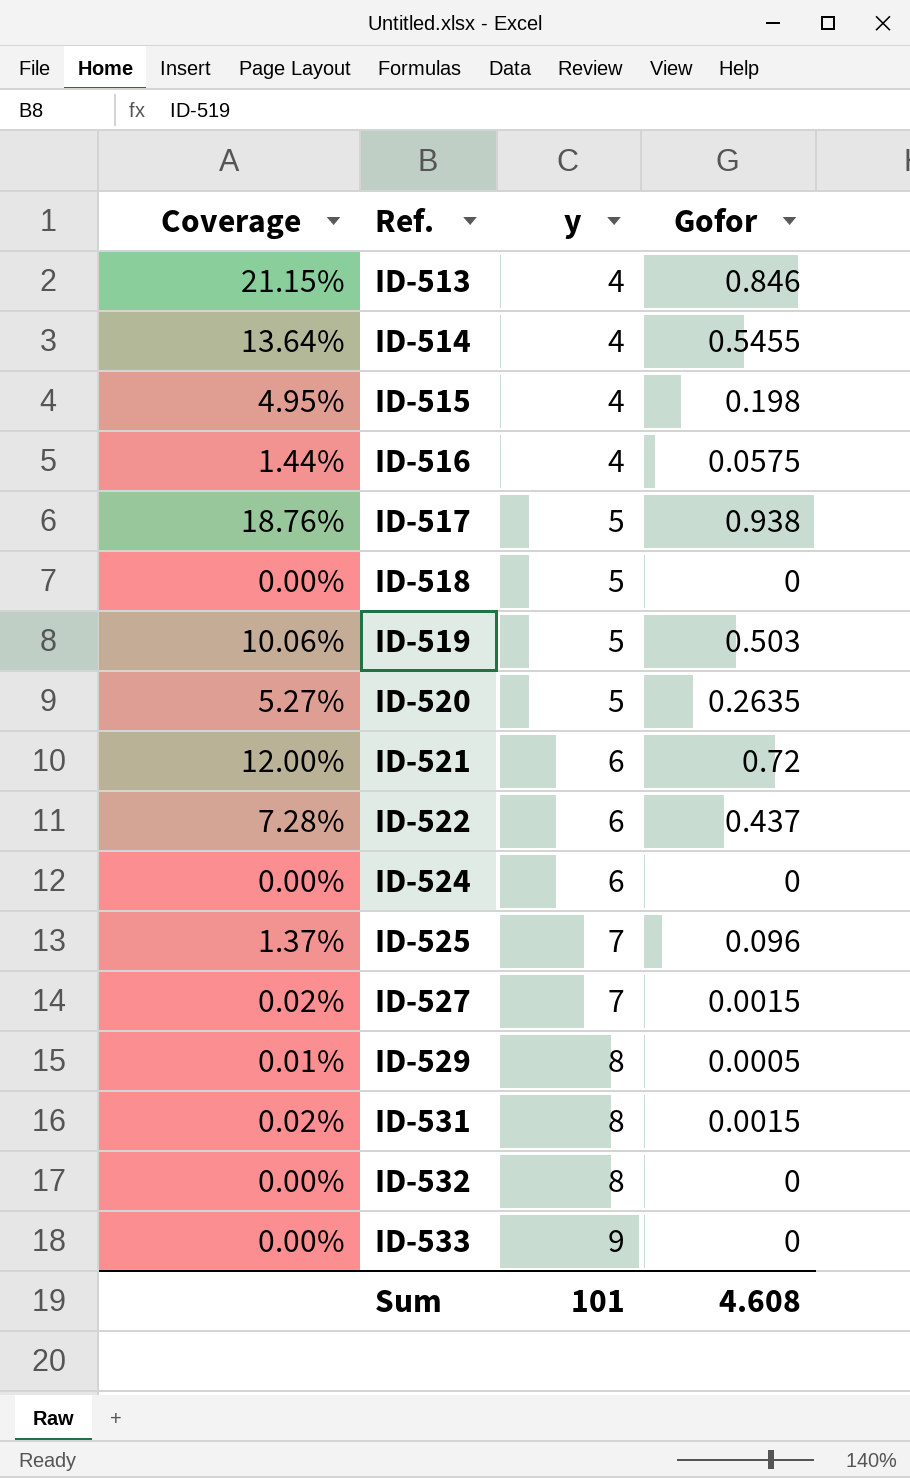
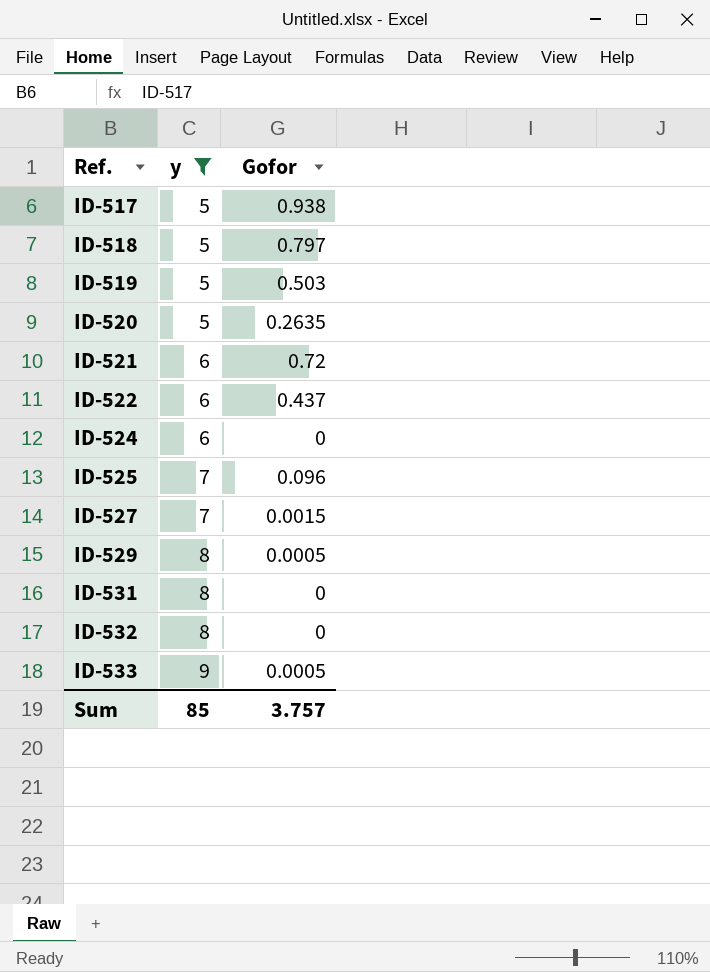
filter: none -> y != 4
column Coverage | formula: [Gofor] / [y] -> none
ID-518 | Gofor: 0 -> 0.797
ID-531 | Gofor: 0.0015 -> 0
ID-533 | Gofor: 0 -> 0.0005
Sum | y: 101 -> 85
Sum | Gofor: 4.608 -> 3.757

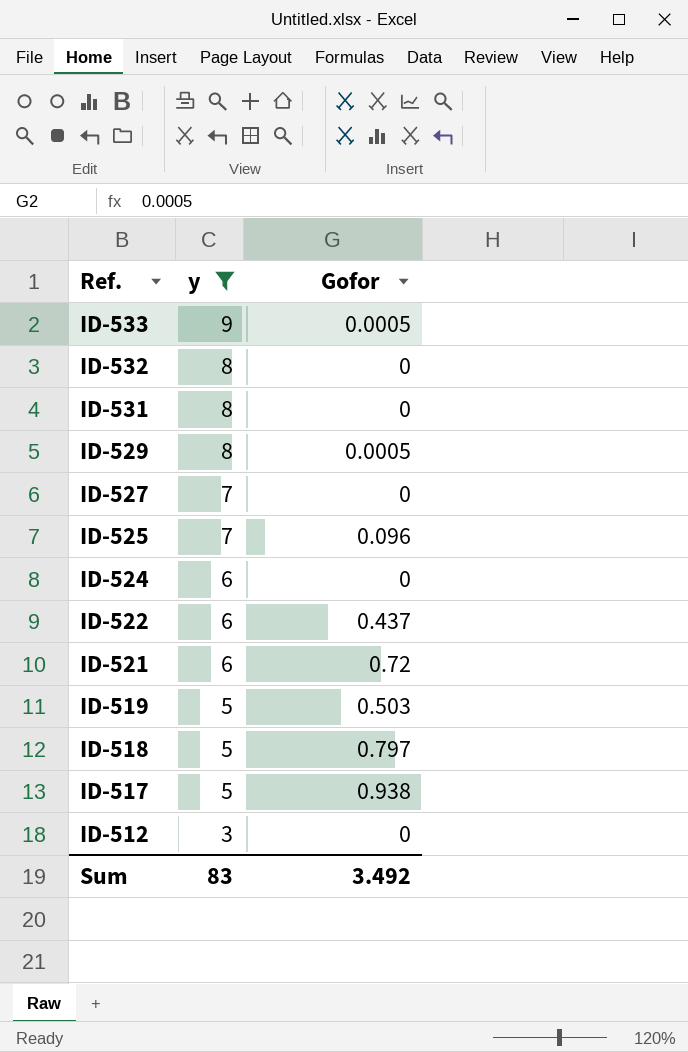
row order: Ref. ascending -> Ref. descending
row ID-520: 5 | 0.2635 -> none
ID-527 | Gofor: 0.0015 -> 0
row ID-512: none -> 3 | 0
Sum | y: 85 -> 83
Sum | Gofor: 3.757 -> 3.492

